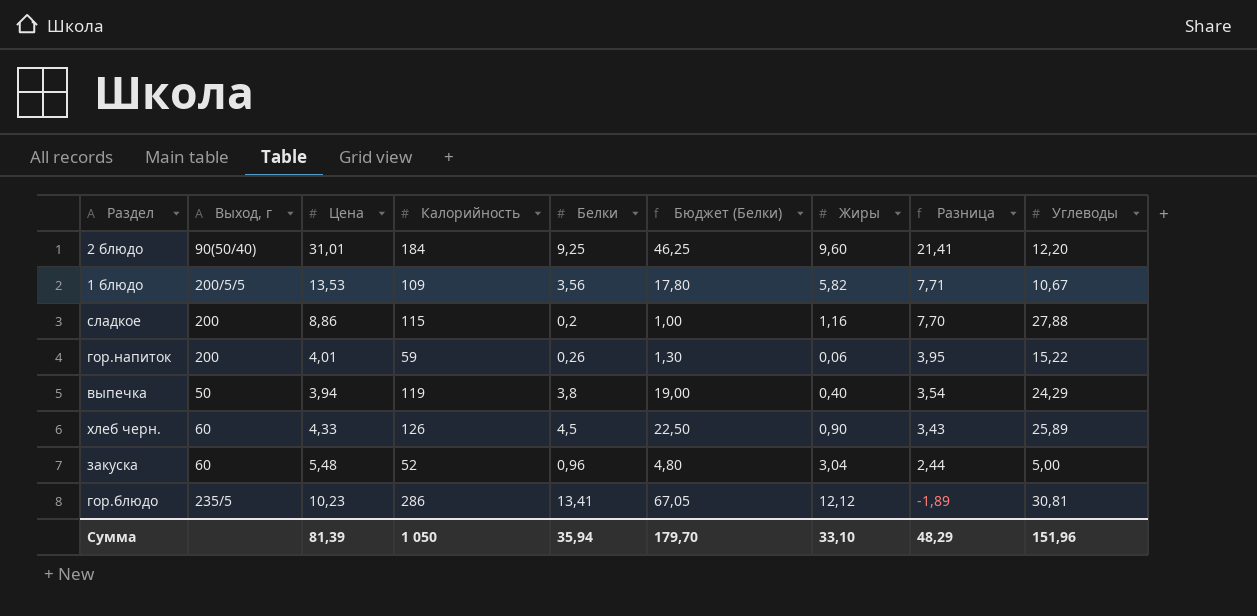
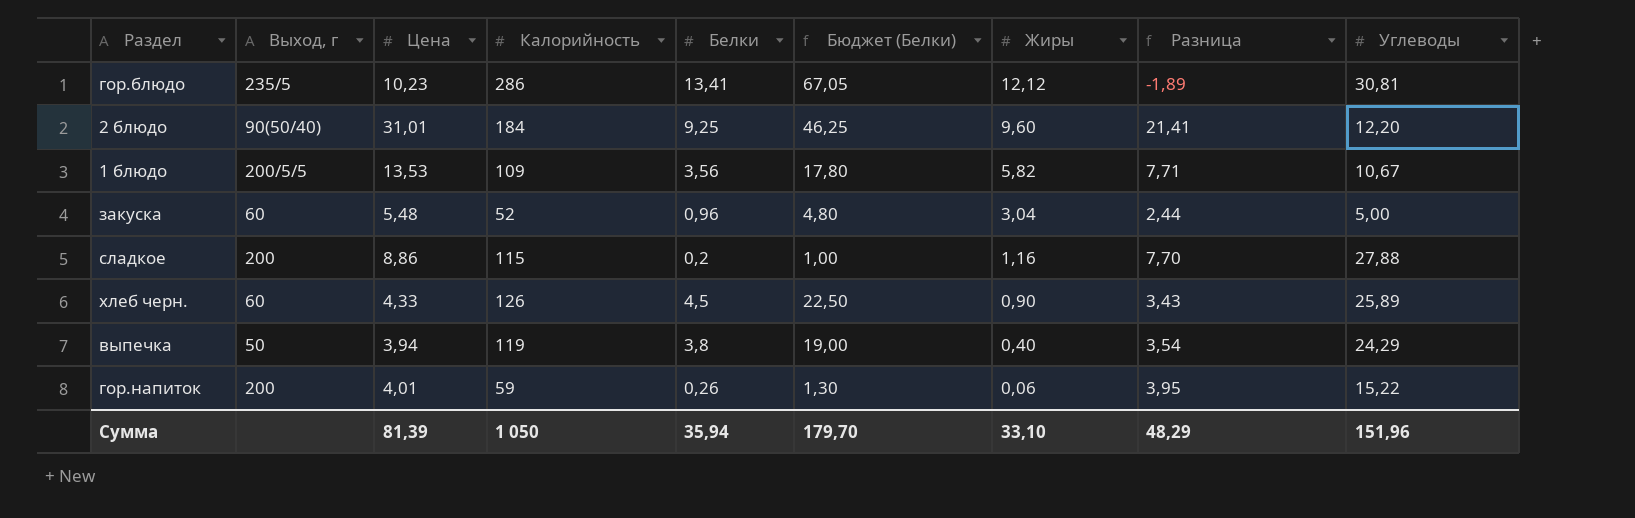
row order: Разница descending -> Жиры descending

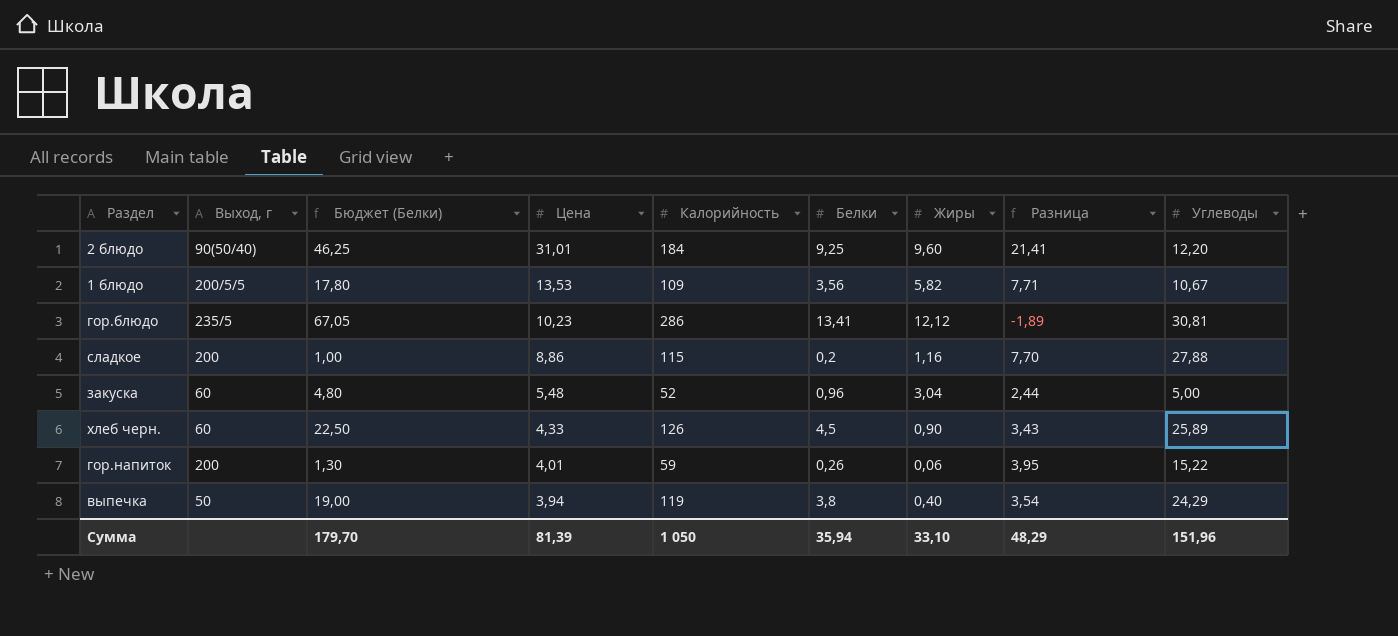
row order: Жиры descending -> Цена descending
column Бюджет (Белки) | position: 6 -> 3

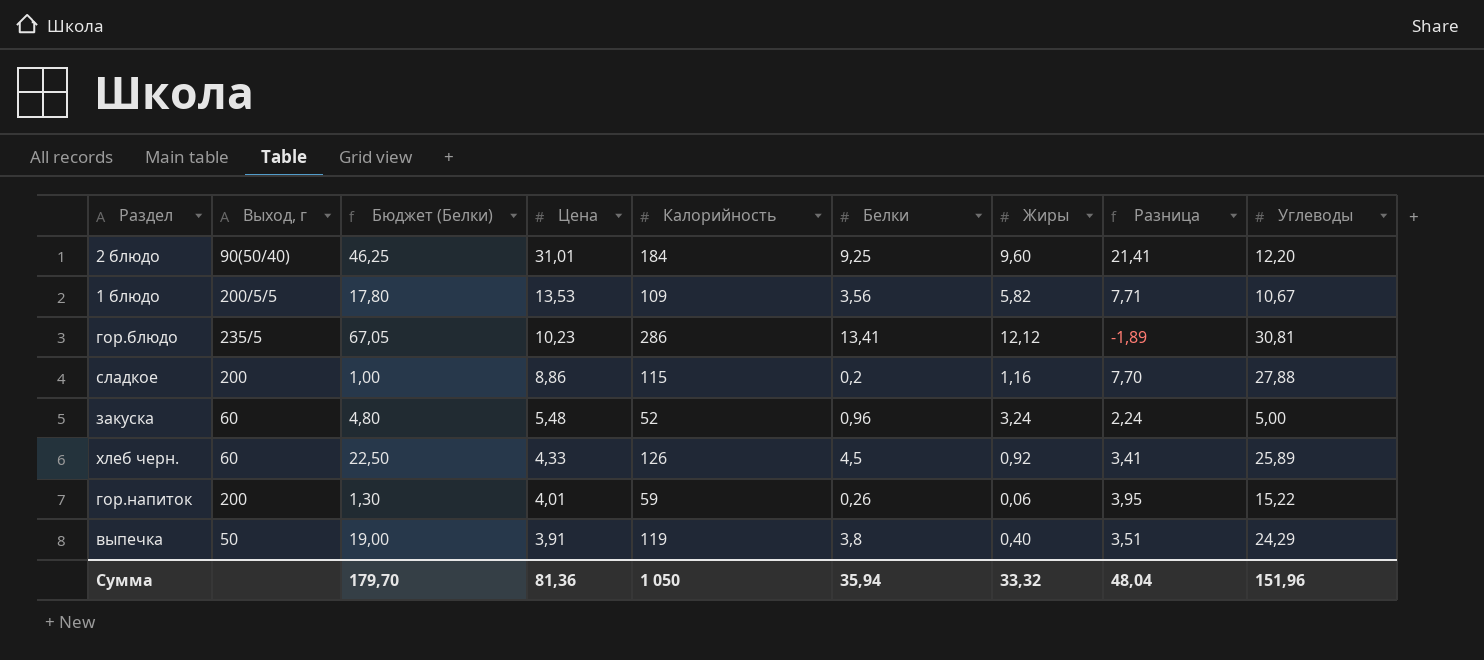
закуска | Жиры: 3,04 -> 3,24
закуска | Разница: 2,44 -> 2,24
хлеб черн. | Жиры: 0,90 -> 0,92
хлеб черн. | Разница: 3,43 -> 3,41
выпечка | Цена: 3,94 -> 3,91
выпечка | Разница: 3,54 -> 3,51
Сумма | Цена: 81,39 -> 81,36
Сумма | Жиры: 33,10 -> 33,32
Сумма | Разница: 48,29 -> 48,04

